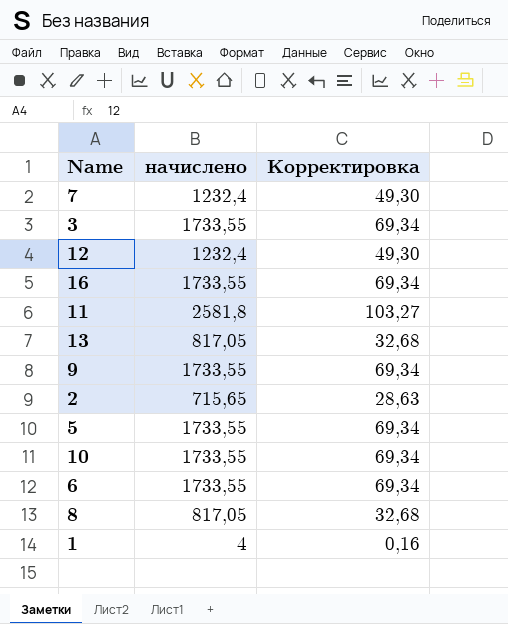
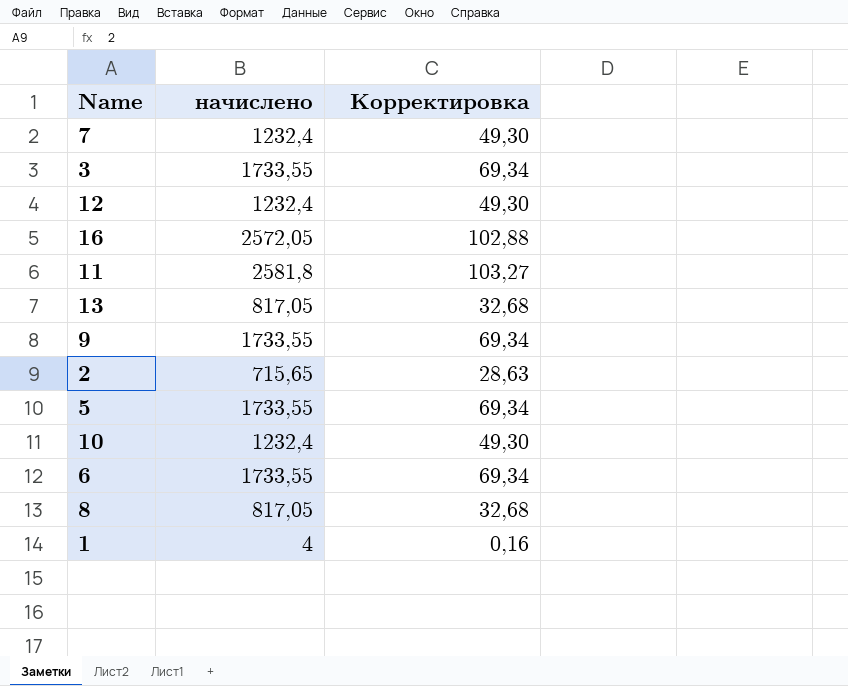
16 | начислено: 1733,55 -> 2572,05
16 | Корректировка: 69,34 -> 102,88
10 | начислено: 1733,55 -> 1232,4
10 | Корректировка: 69,34 -> 49,30

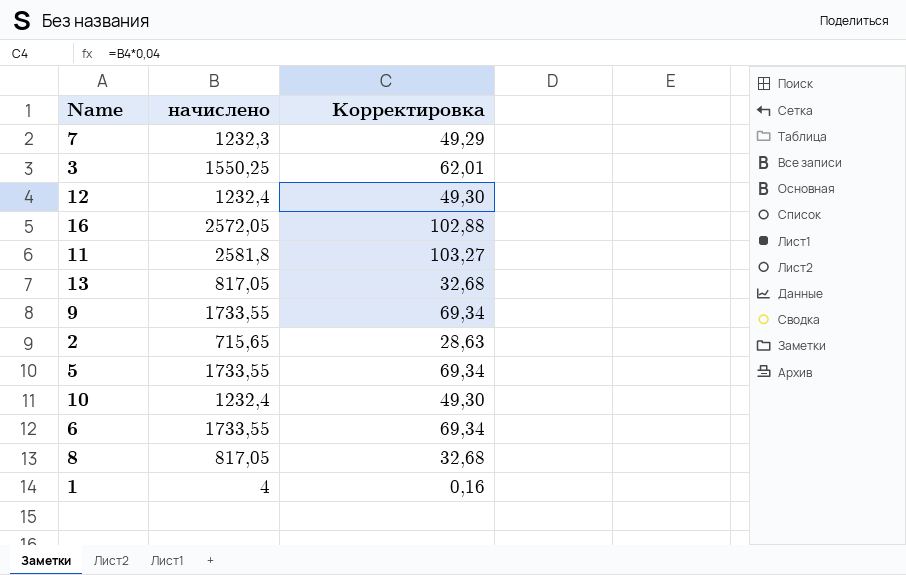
7 | начислено: 1232,4 -> 1232,3
7 | Корректировка: 49,30 -> 49,29
3 | начислено: 1733,55 -> 1550,25
3 | Корректировка: 69,34 -> 62,01

